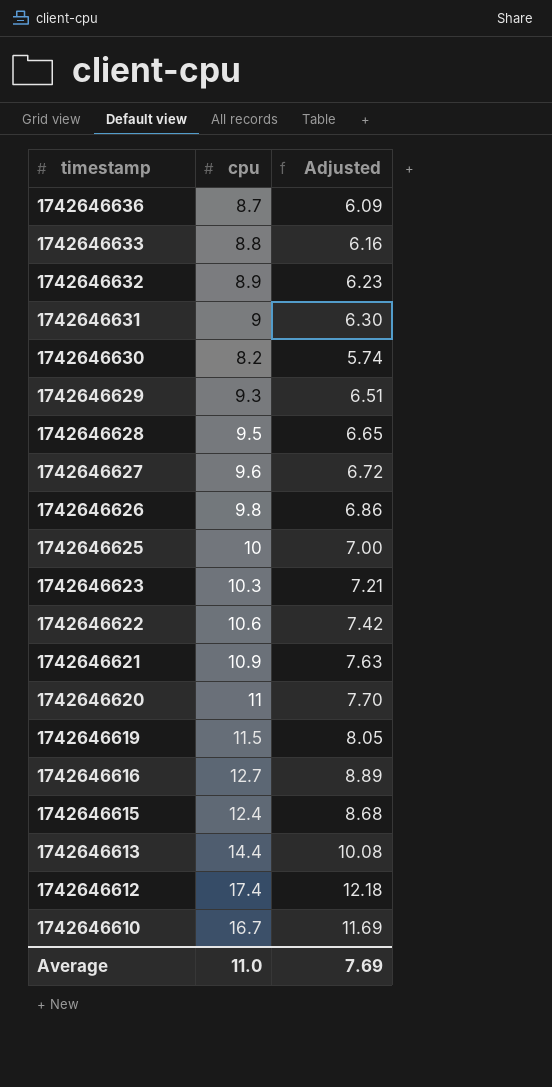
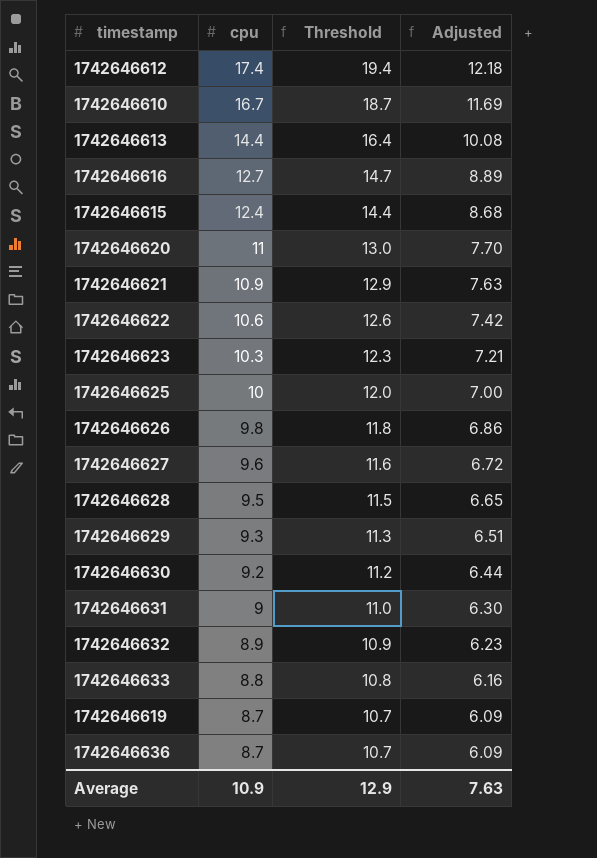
row order: timestamp descending -> cpu descending
column Threshold | formula: none -> [cpu] + 2
1742646630 | cpu: 8.2 -> 9.2
1742646630 | Adjusted: 5.74 -> 6.44
1742646619 | cpu: 11.5 -> 8.7
1742646619 | Adjusted: 8.05 -> 6.09
Average | cpu: 11.0 -> 10.9
Average | Adjusted: 7.69 -> 7.63

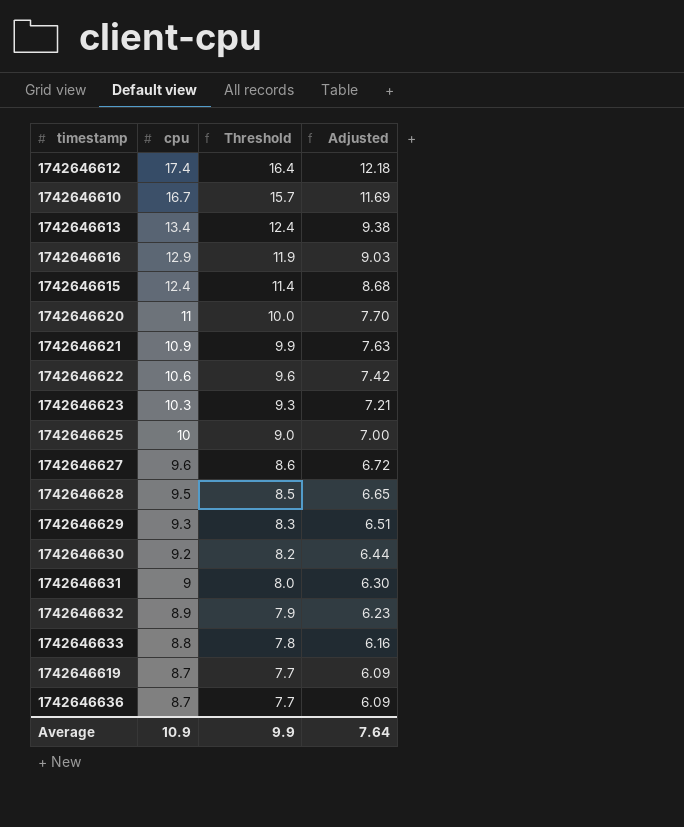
column Threshold | formula: [cpu] + 2 -> [cpu] - 1
row 1742646626: 9.8 | 11.8 | 6.86 -> none
1742646613 | cpu: 14.4 -> 13.4
1742646613 | Adjusted: 10.08 -> 9.38
1742646616 | cpu: 12.7 -> 12.9
1742646616 | Adjusted: 8.89 -> 9.03
Average | Threshold: 12.9 -> 9.9
Average | Adjusted: 7.63 -> 7.64

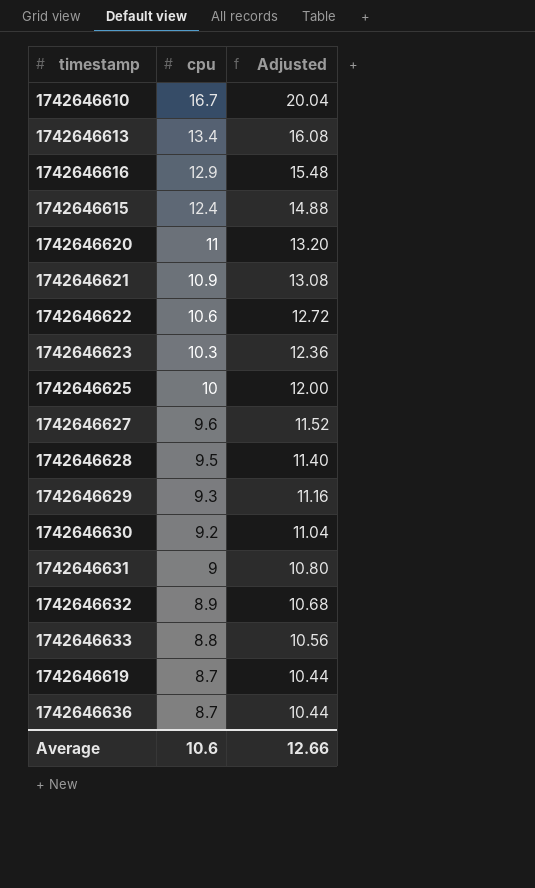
column Threshold | formula: [cpu] - 1 -> none
column Adjusted | formula: [cpu] * 0.7 -> [cpu] * 1.2
row 1742646612: 17.4 | 16.4 | 12.18 -> none
Average | cpu: 10.9 -> 10.6
Average | Adjusted: 7.64 -> 12.66

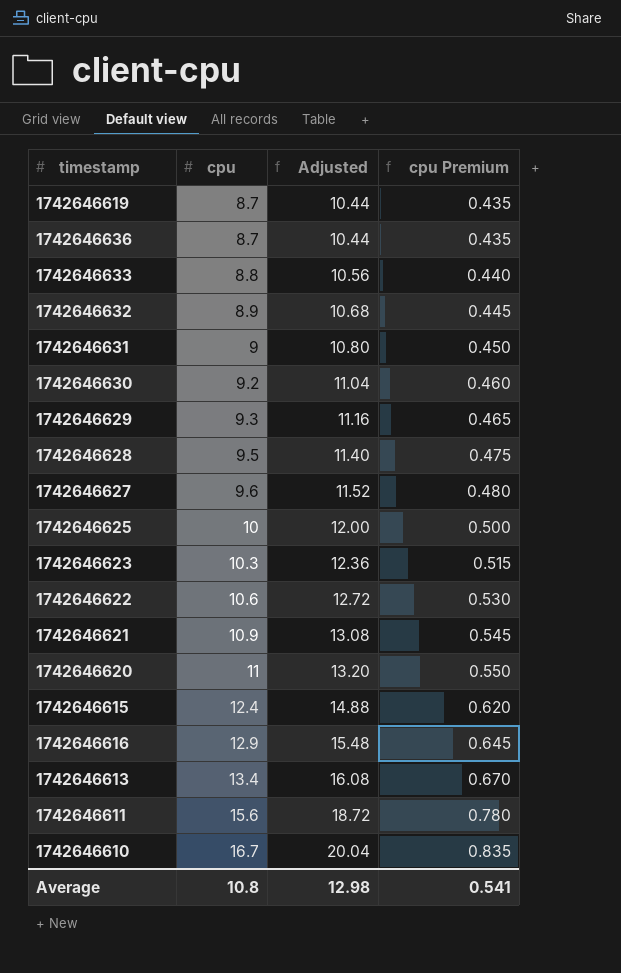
row order: cpu descending -> cpu ascending
column cpu Premium | formula: none -> [cpu] * 0.05
row 1742646611: none -> 15.6 | 18.72 | 0.780
Average | cpu: 10.6 -> 10.8
Average | Adjusted: 12.66 -> 12.98

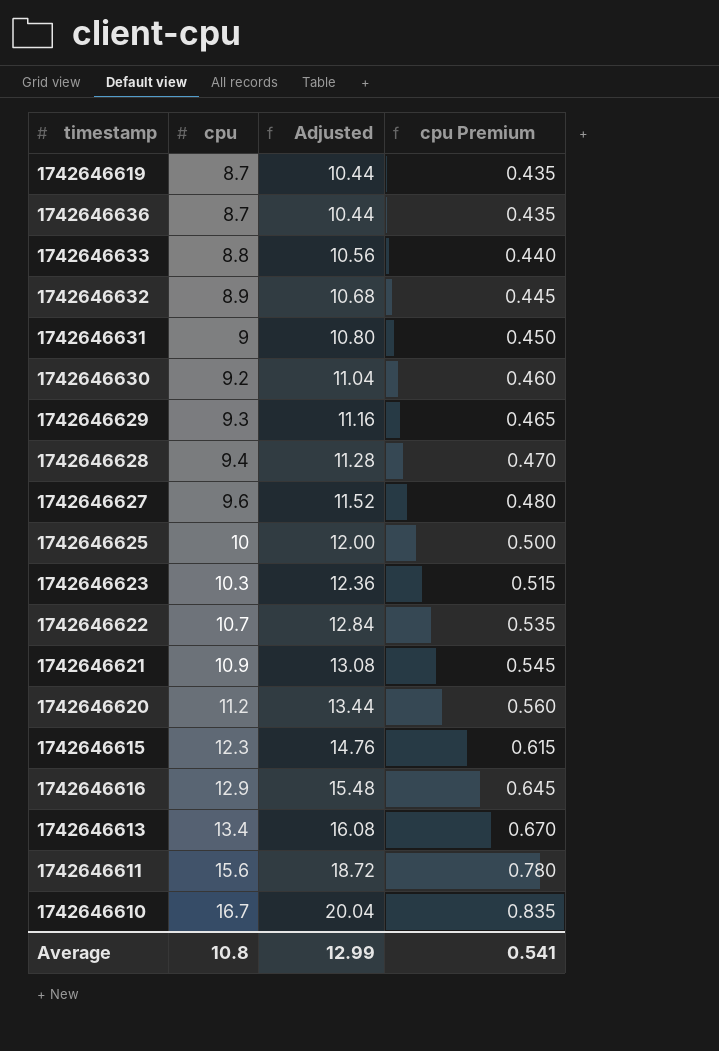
1742646628 | cpu: 9.5 -> 9.4
1742646628 | Adjusted: 11.40 -> 11.28
1742646628 | cpu Premium: 0.475 -> 0.470
1742646622 | cpu: 10.6 -> 10.7
1742646622 | Adjusted: 12.72 -> 12.84
1742646622 | cpu Premium: 0.530 -> 0.535
1742646620 | cpu: 11 -> 11.2
1742646620 | Adjusted: 13.20 -> 13.44
1742646620 | cpu Premium: 0.550 -> 0.560
1742646615 | cpu: 12.4 -> 12.3
1742646615 | Adjusted: 14.88 -> 14.76
1742646615 | cpu Premium: 0.620 -> 0.615
Average | Adjusted: 12.98 -> 12.99

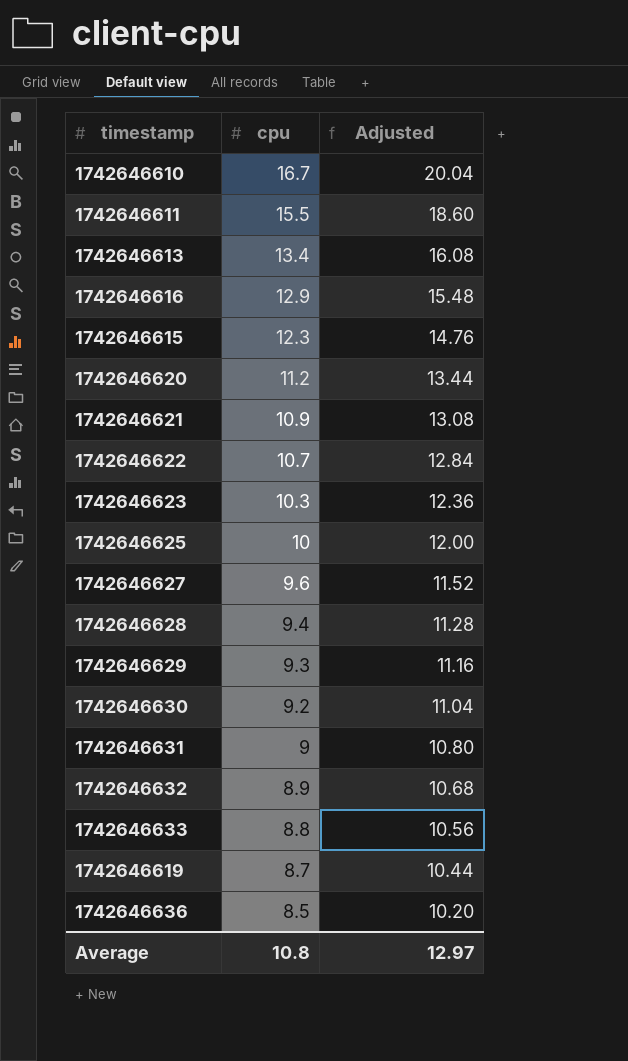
row order: cpu ascending -> cpu descending
column cpu Premium | formula: [cpu] * 0.05 -> none
1742646611 | cpu: 15.6 -> 15.5
1742646611 | Adjusted: 18.72 -> 18.60
1742646636 | cpu: 8.7 -> 8.5
1742646636 | Adjusted: 10.44 -> 10.20
Average | Adjusted: 12.99 -> 12.97

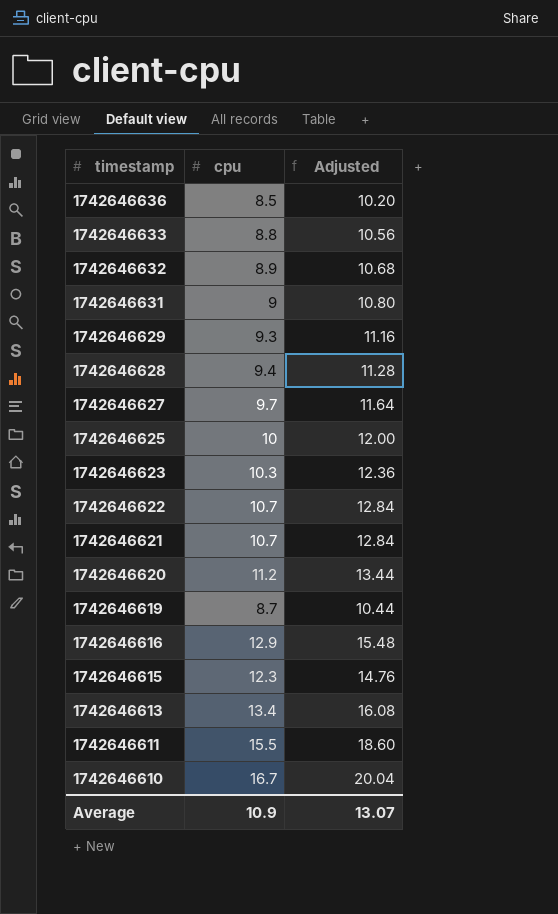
row order: cpu descending -> timestamp descending
row 1742646630: 9.2 | 11.04 -> none
1742646627 | cpu: 9.6 -> 9.7
1742646627 | Adjusted: 11.52 -> 11.64
1742646621 | cpu: 10.9 -> 10.7
1742646621 | Adjusted: 13.08 -> 12.84
Average | cpu: 10.8 -> 10.9
Average | Adjusted: 12.97 -> 13.07

